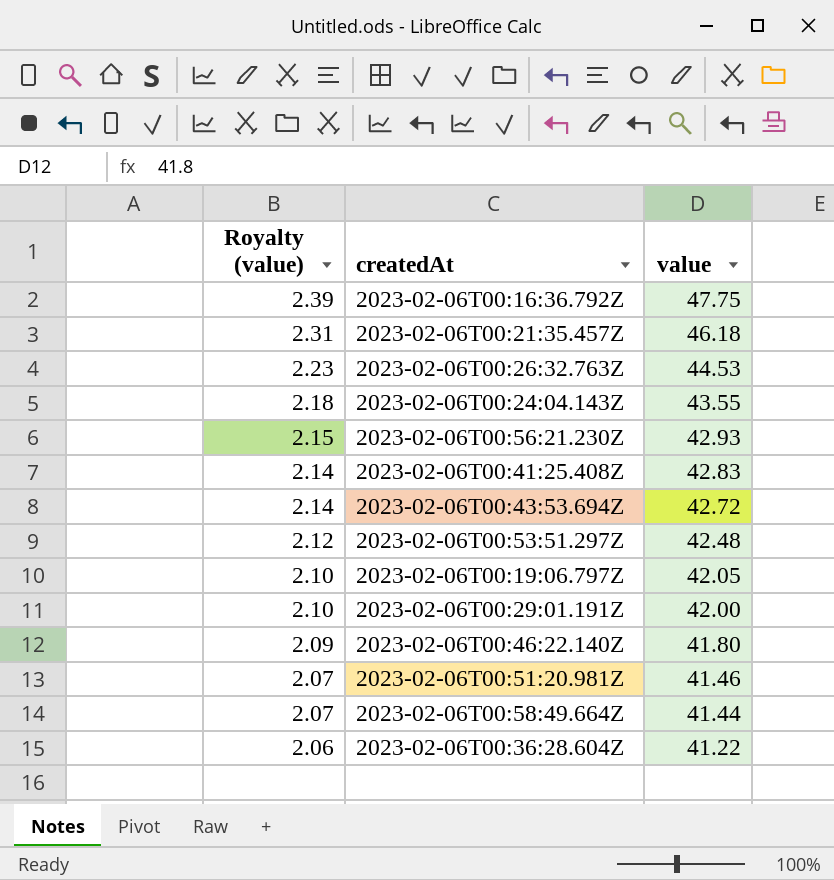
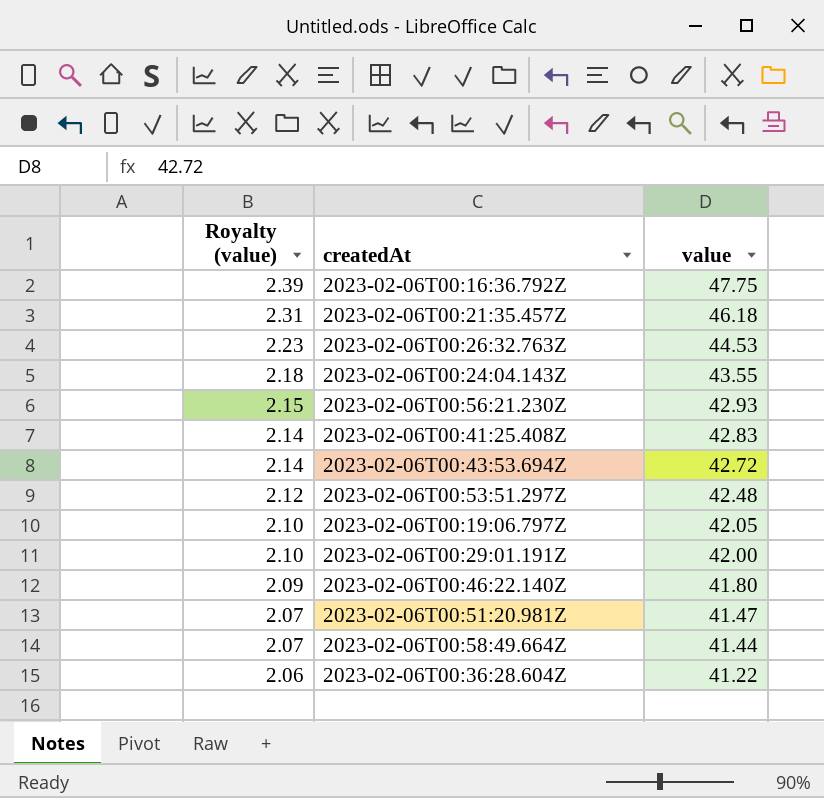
2023-02-06T00:51:20.981Z | value: 41.46 -> 41.47

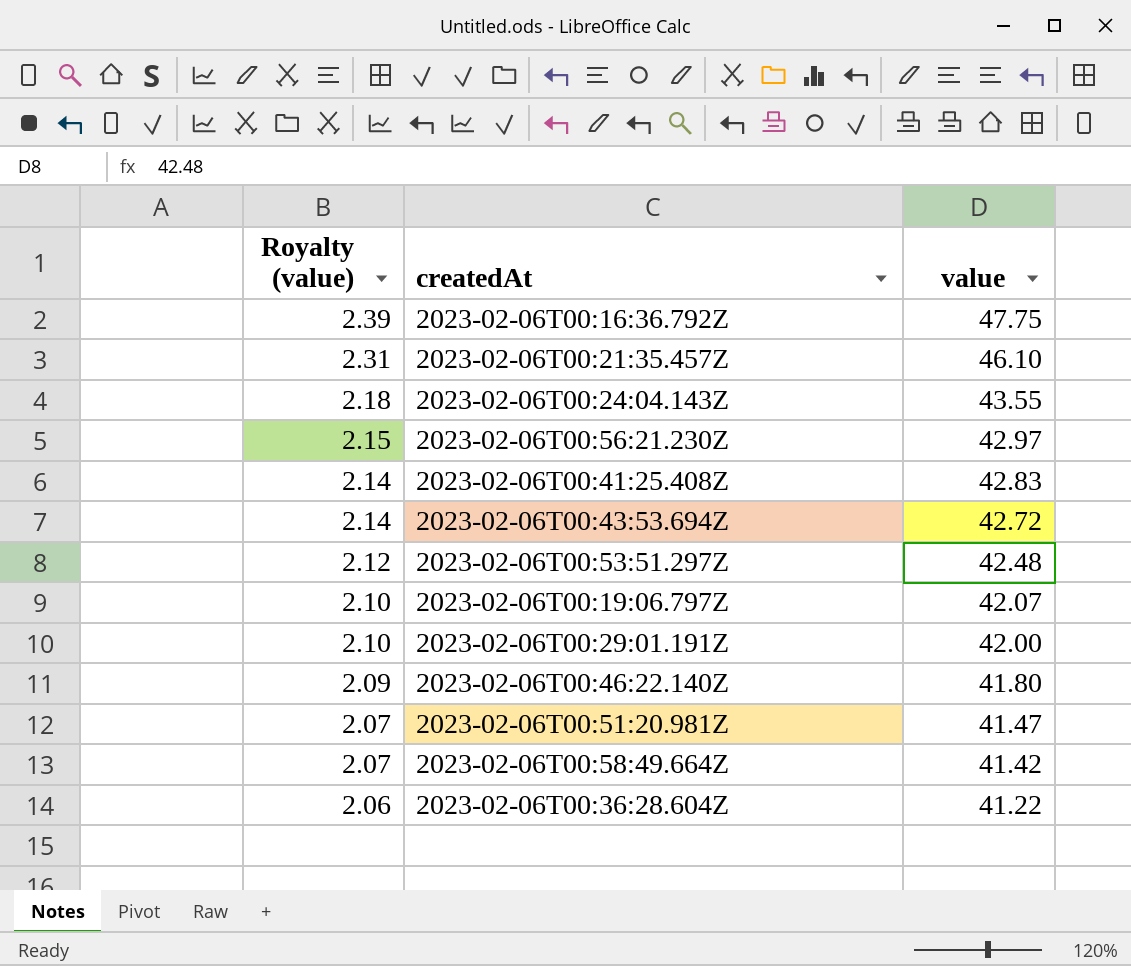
row 2023-02-06T00:26:32.763Z: 2.23 | 44.53 -> none
2023-02-06T00:21:35.457Z | value: 46.18 -> 46.10
2023-02-06T00:56:21.230Z | value: 42.93 -> 42.97
2023-02-06T00:19:06.797Z | value: 42.05 -> 42.07
2023-02-06T00:58:49.664Z | value: 41.44 -> 41.42

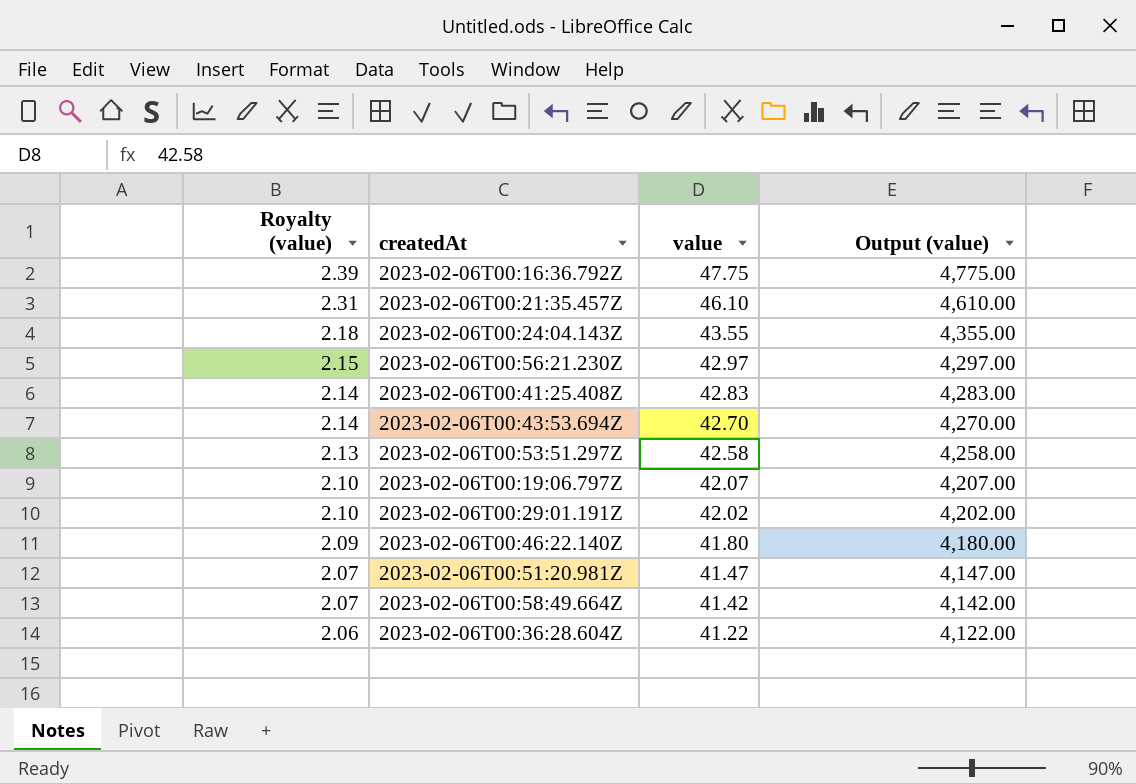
column Output (value) | formula: none -> [value] * 100
2023-02-06T00:43:53.694Z | value: 42.72 -> 42.70
2023-02-06T00:53:51.297Z | Royalty (value): 2.12 -> 2.13
2023-02-06T00:53:51.297Z | value: 42.48 -> 42.58
2023-02-06T00:29:01.191Z | value: 42.00 -> 42.02

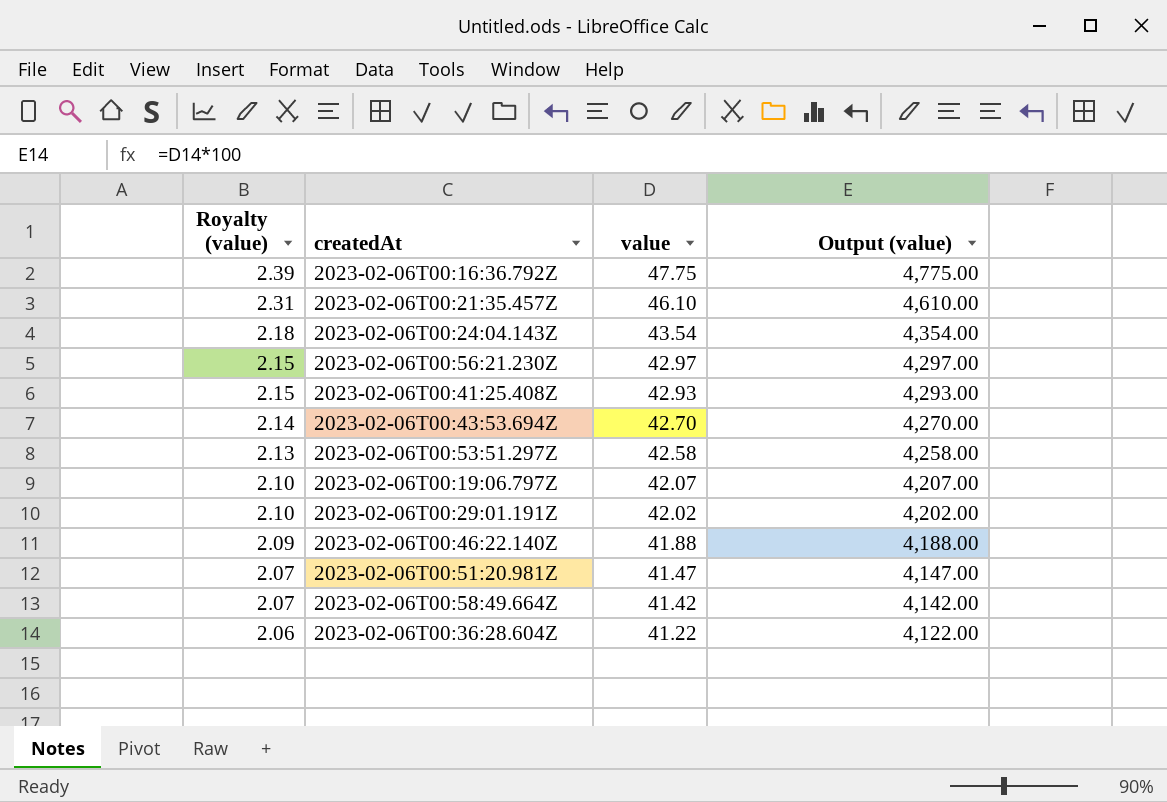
2023-02-06T00:24:04.143Z | value: 43.55 -> 43.54
2023-02-06T00:24:04.143Z | Output (value): 4,355.00 -> 4,354.00
2023-02-06T00:41:25.408Z | Royalty (value): 2.14 -> 2.15
2023-02-06T00:41:25.408Z | value: 42.83 -> 42.93
2023-02-06T00:41:25.408Z | Output (value): 4,283.00 -> 4,293.00
2023-02-06T00:46:22.140Z | value: 41.80 -> 41.88
2023-02-06T00:46:22.140Z | Output (value): 4,180.00 -> 4,188.00

